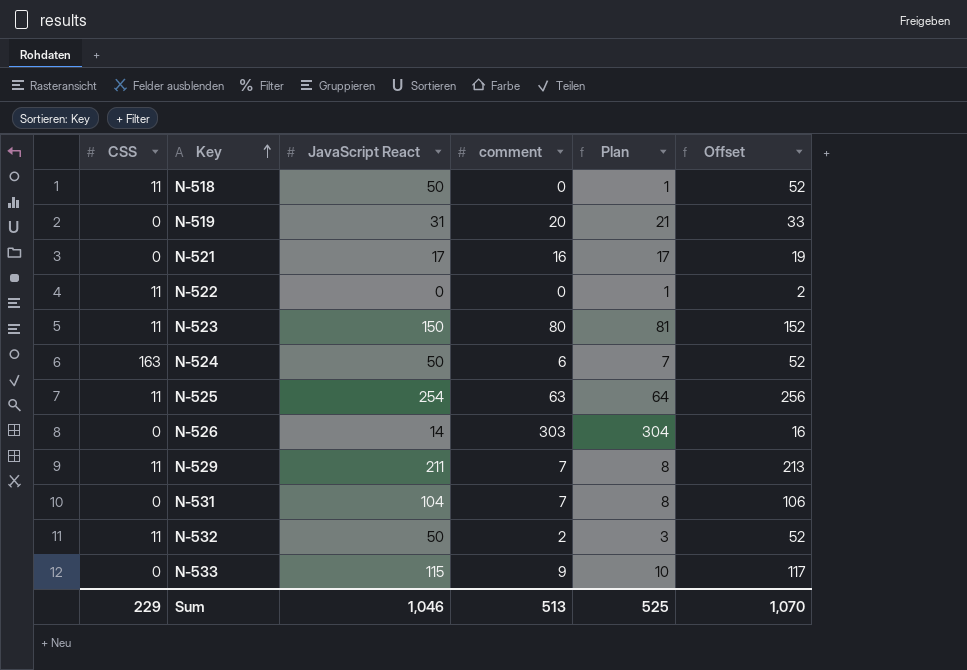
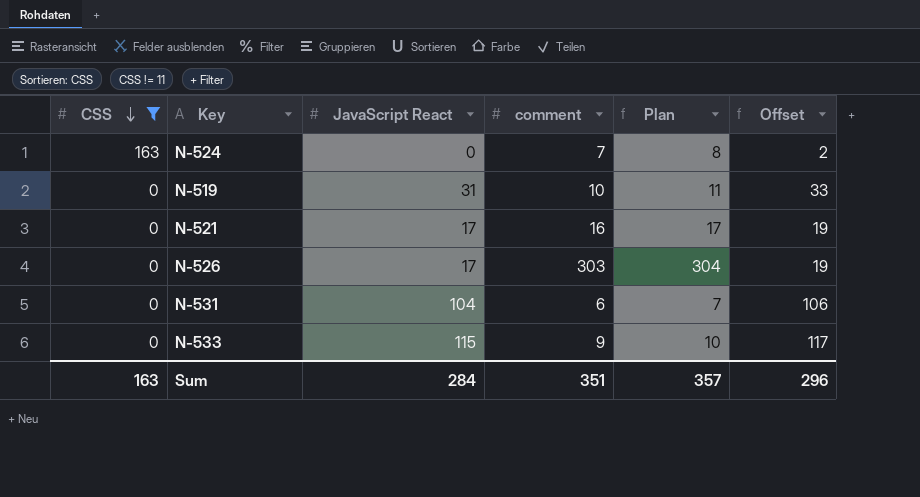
filter: none -> CSS != 11
row order: Key ascending -> CSS descending
N-524 | JavaScript React: 50 -> 0
N-524 | comment: 6 -> 7
N-524 | Plan: 7 -> 8
N-524 | Offset: 52 -> 2
N-519 | comment: 20 -> 10
N-519 | Plan: 21 -> 11
N-526 | JavaScript React: 14 -> 17
N-526 | Offset: 16 -> 19
N-531 | comment: 7 -> 6
N-531 | Plan: 8 -> 7
Sum | CSS: 229 -> 163
Sum | JavaScript React: 1,046 -> 284
Sum | comment: 513 -> 351
Sum | Plan: 525 -> 357
Sum | Offset: 1,070 -> 296

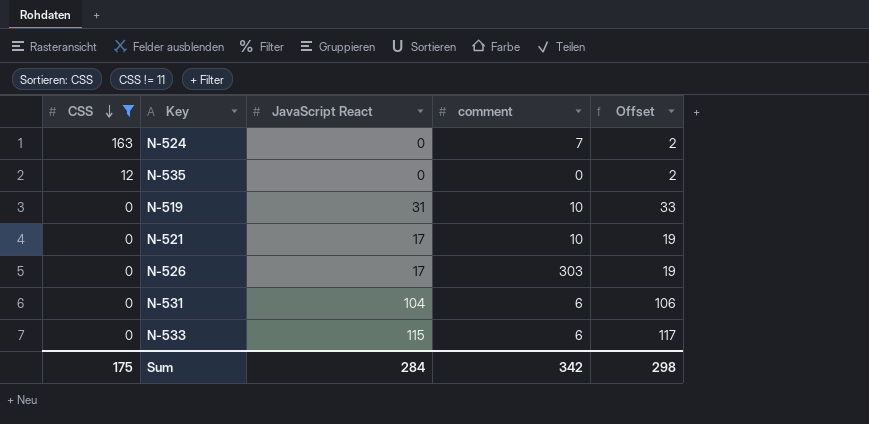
column Plan | formula: [comment] + 1 -> none
row N-535: none -> 12 | 0 | 0 | 2
N-521 | comment: 16 -> 10
N-533 | comment: 9 -> 6
Sum | CSS: 163 -> 175
Sum | comment: 351 -> 342
Sum | Offset: 296 -> 298

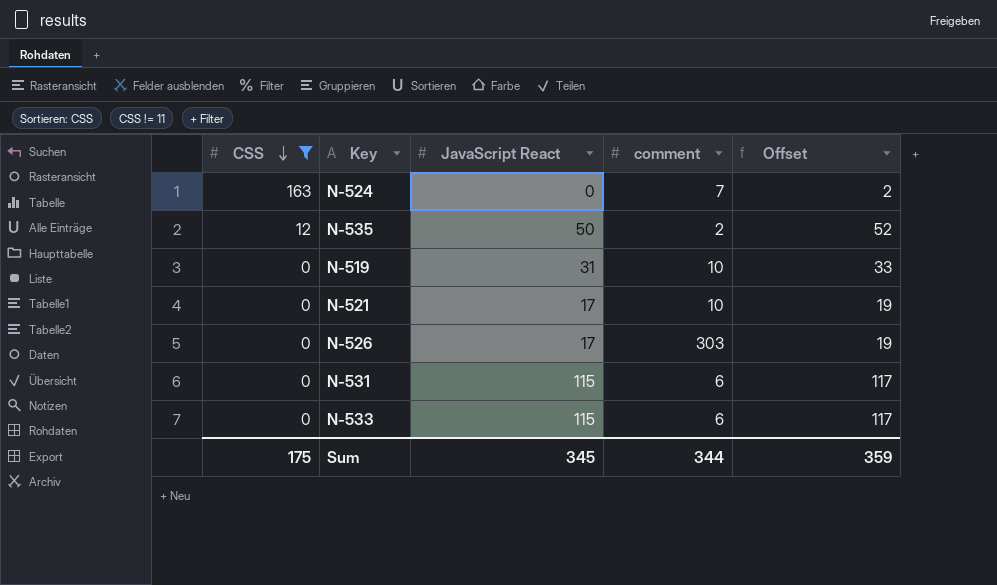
N-535 | JavaScript React: 0 -> 50
N-535 | comment: 0 -> 2
N-535 | Offset: 2 -> 52
N-531 | JavaScript React: 104 -> 115
N-531 | Offset: 106 -> 117
Sum | JavaScript React: 284 -> 345
Sum | comment: 342 -> 344
Sum | Offset: 298 -> 359

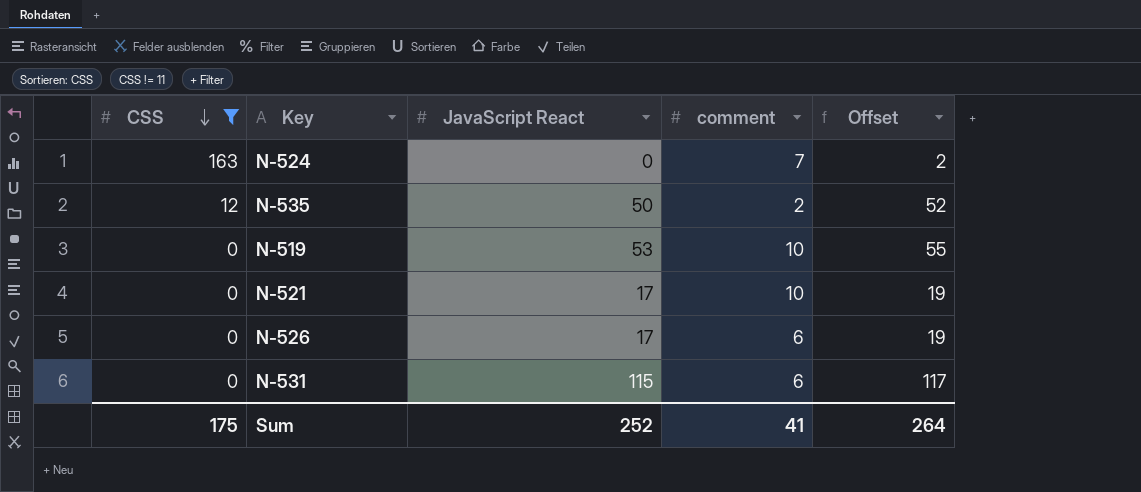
row N-533: 0 | 115 | 6 | 117 -> none
N-519 | JavaScript React: 31 -> 53
N-519 | Offset: 33 -> 55
N-526 | comment: 303 -> 6
Sum | JavaScript React: 345 -> 252
Sum | comment: 344 -> 41
Sum | Offset: 359 -> 264

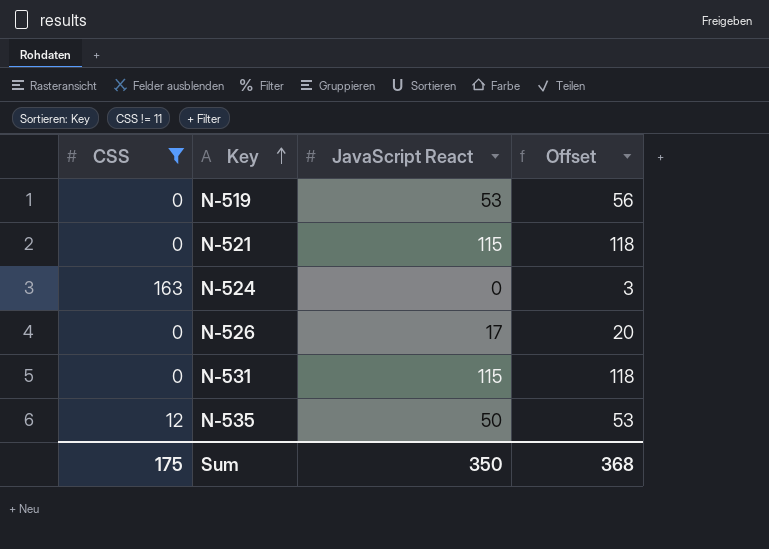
row order: CSS descending -> Key ascending
column comment | position: 4 -> none
column Offset | formula: [JavaScript React] + 2 -> [JavaScript React] + 3
N-521 | JavaScript React: 17 -> 115
Sum | JavaScript React: 252 -> 350
Sum | Offset: 264 -> 368

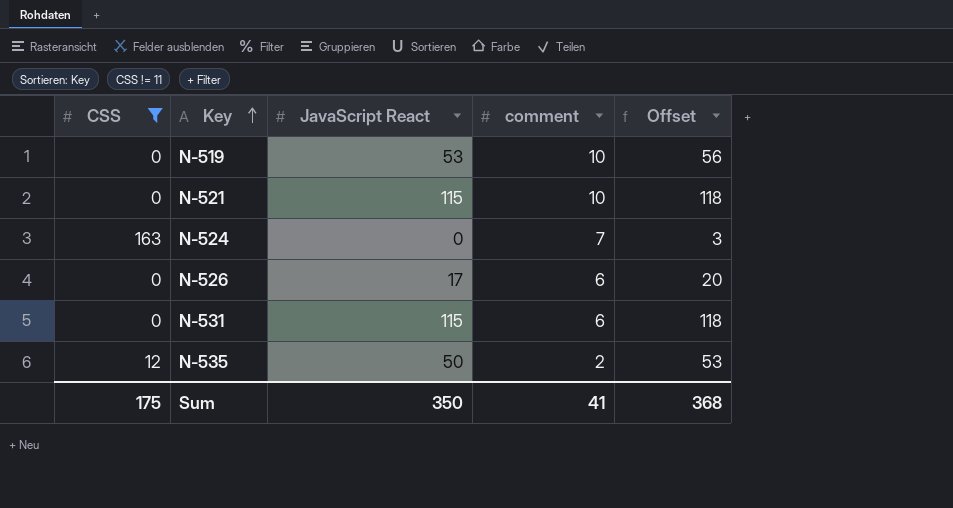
column comment | position: none -> 4

